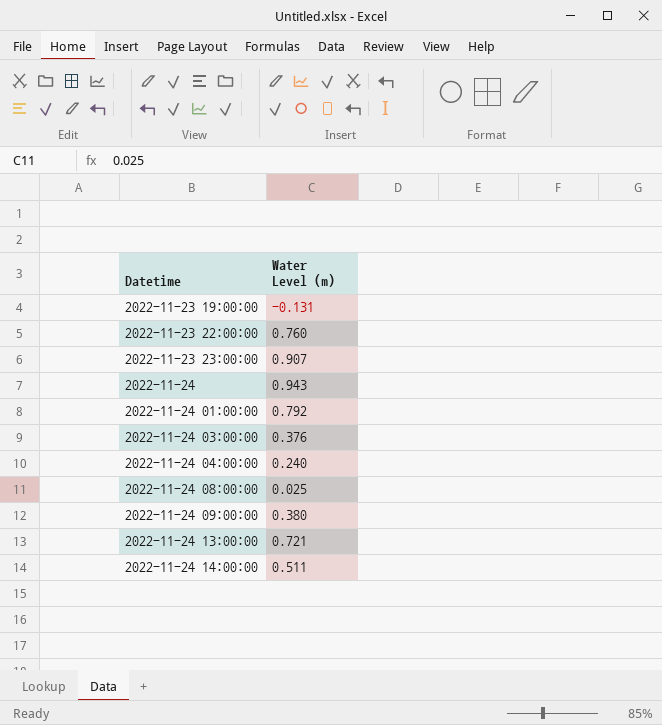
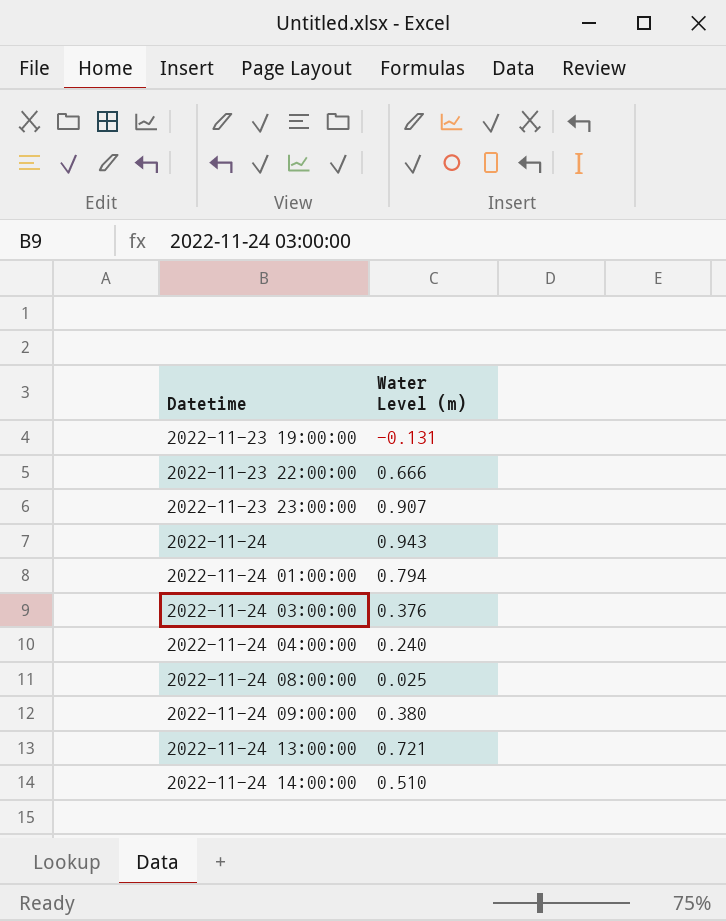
2022-11-23 22:00:00 | Water Level (m): 0.760 -> 0.666
2022-11-24 01:00:00 | Water Level (m): 0.792 -> 0.794
2022-11-24 14:00:00 | Water Level (m): 0.511 -> 0.510

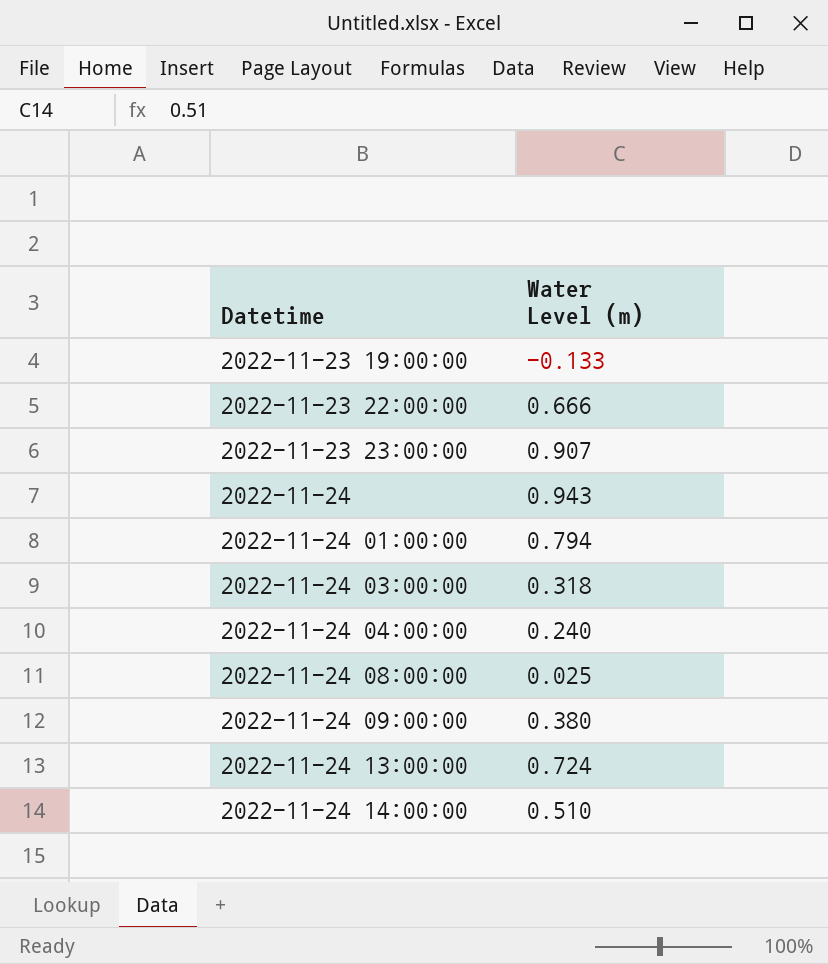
2022-11-23 19:00:00 | Water Level (m): -0.131 -> -0.133
2022-11-24 03:00:00 | Water Level (m): 0.376 -> 0.318
2022-11-24 13:00:00 | Water Level (m): 0.721 -> 0.724

